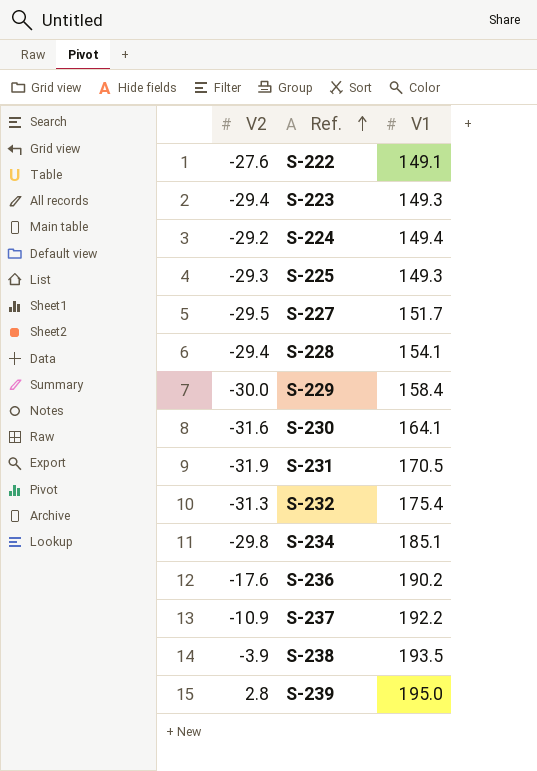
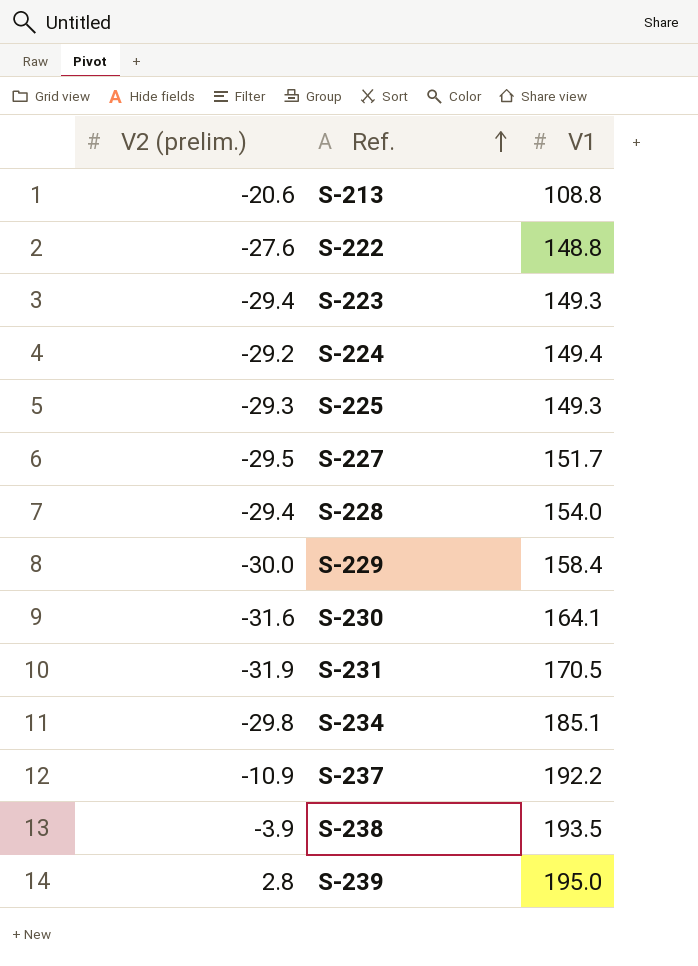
column name: V2 -> V2 (prelim.)
row S-232: -31.3 | 175.4 -> none
row S-236: -17.6 | 190.2 -> none
row S-213: none -> -20.6 | 108.8
S-222 | V1: 149.1 -> 148.8
S-228 | V1: 154.1 -> 154.0

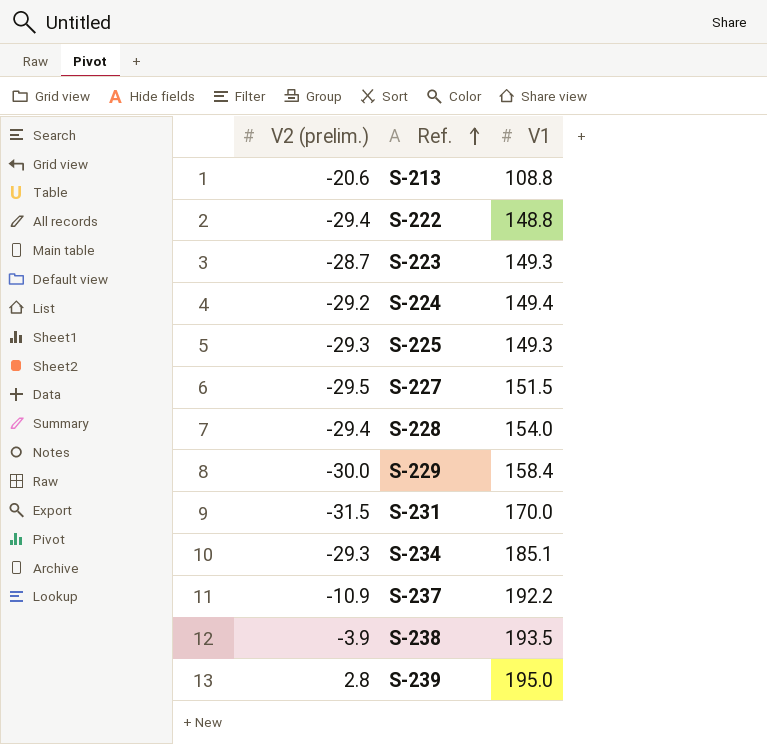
row S-230: -31.6 | 164.1 -> none
S-222 | V2 (prelim.): -27.6 -> -29.4
S-223 | V2 (prelim.): -29.4 -> -28.7
S-227 | V1: 151.7 -> 151.5
S-231 | V2 (prelim.): -31.9 -> -31.5
S-231 | V1: 170.5 -> 170.0
S-234 | V2 (prelim.): -29.8 -> -29.3

